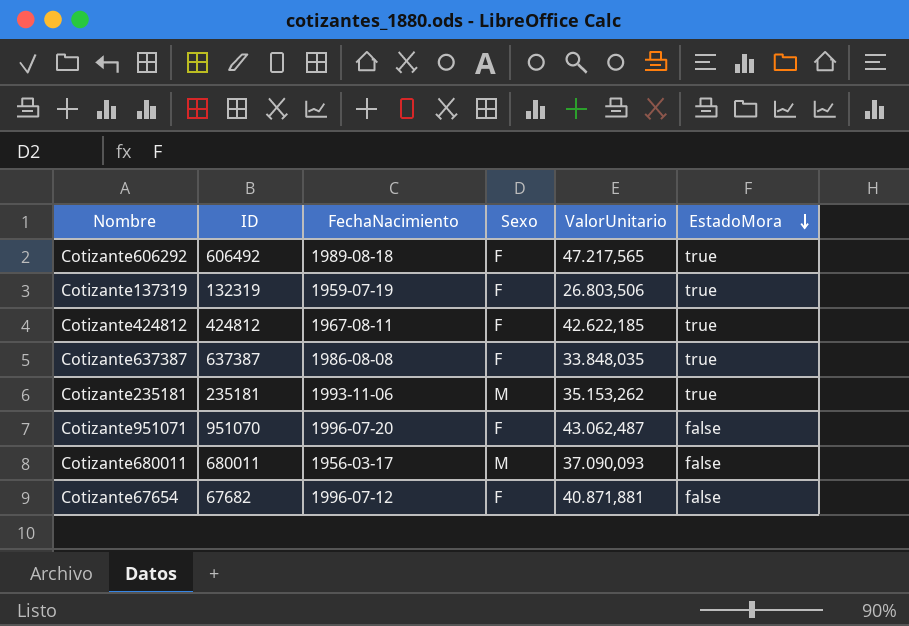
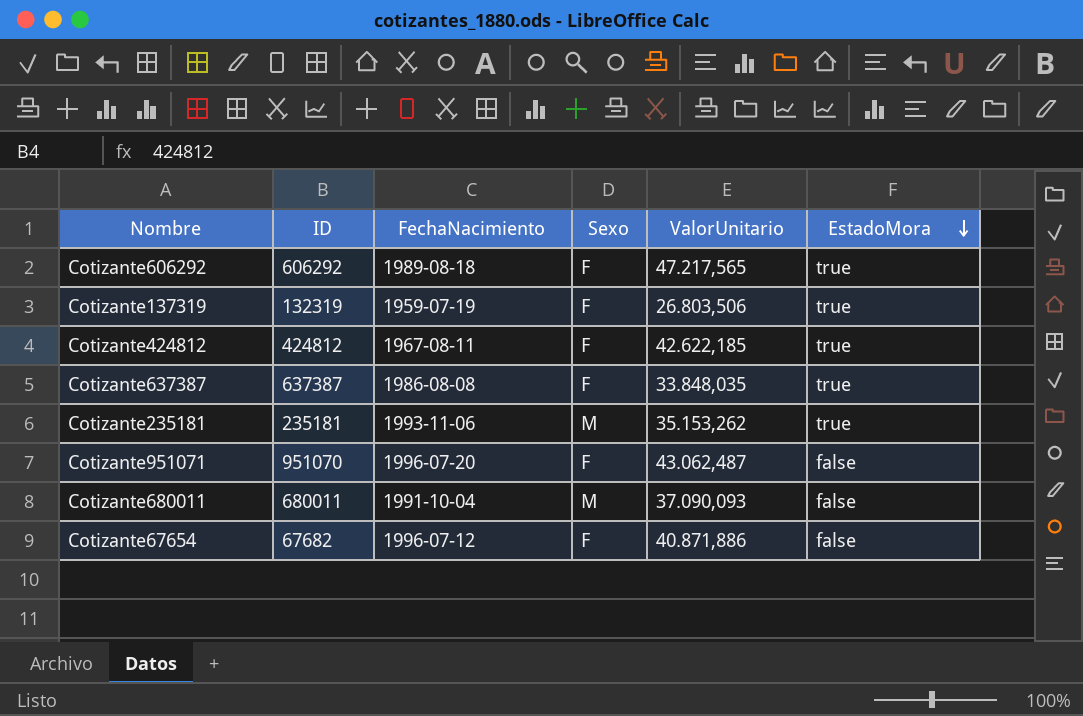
Cotizante606292 | ID: 606492 -> 606292
Cotizante680011 | FechaNacimiento: 1956-03-17 -> 1991-10-04
Cotizante67654 | ValorUnitario: 40.871,881 -> 40.871,886

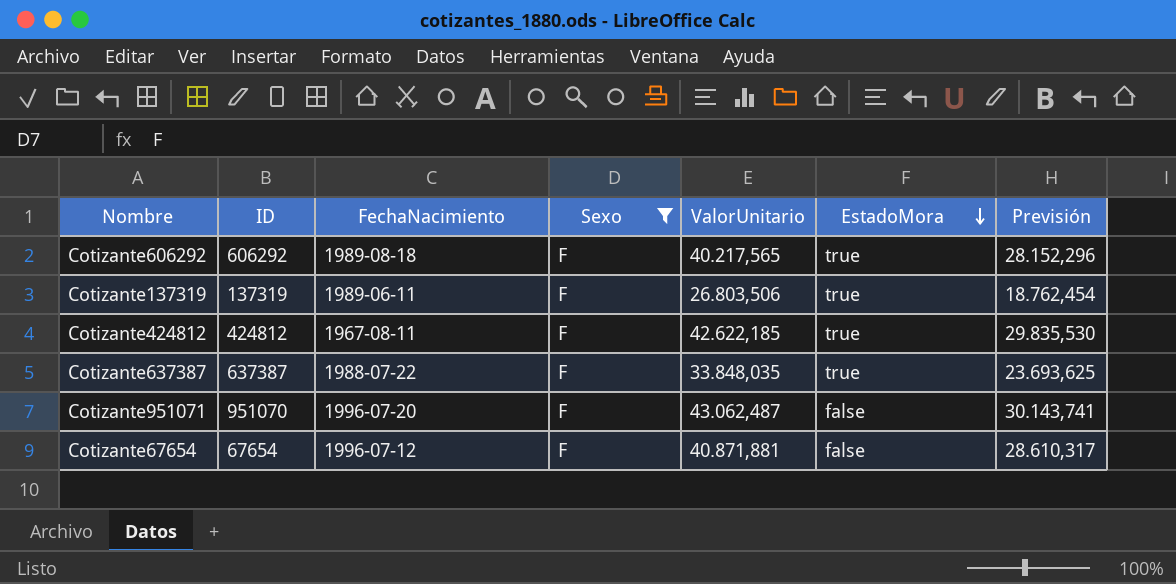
filter: none -> Sexo = F
column Previsión | formula: none -> [ValorUnitario] * 0,7
Cotizante606292 | ValorUnitario: 47.217,565 -> 40.217,565
Cotizante137319 | ID: 132319 -> 137319
Cotizante137319 | FechaNacimiento: 1959-07-19 -> 1989-06-11
Cotizante637387 | FechaNacimiento: 1986-08-08 -> 1988-07-22
Cotizante67654 | ID: 67682 -> 67654
Cotizante67654 | ValorUnitario: 40.871,886 -> 40.871,881

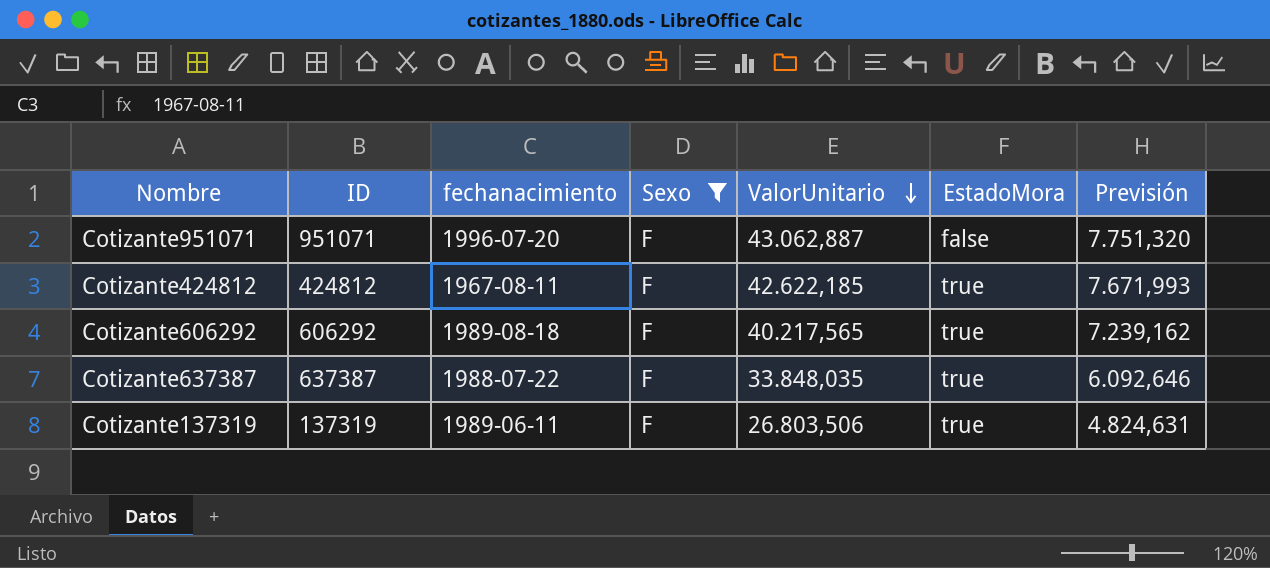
row order: EstadoMora descending -> ValorUnitario descending
column name: FechaNacimiento -> fechanacimiento
column Previsión | formula: [ValorUnitario] * 0,7 -> [ValorUnitario] * 0,18
row Cotizante67654: 67654 | 1996-07-12 | F | 40.871,881 | false | 28.610,317 -> none
Cotizante951071 | ID: 951070 -> 951071
Cotizante951071 | ValorUnitario: 43.062,487 -> 43.062,887

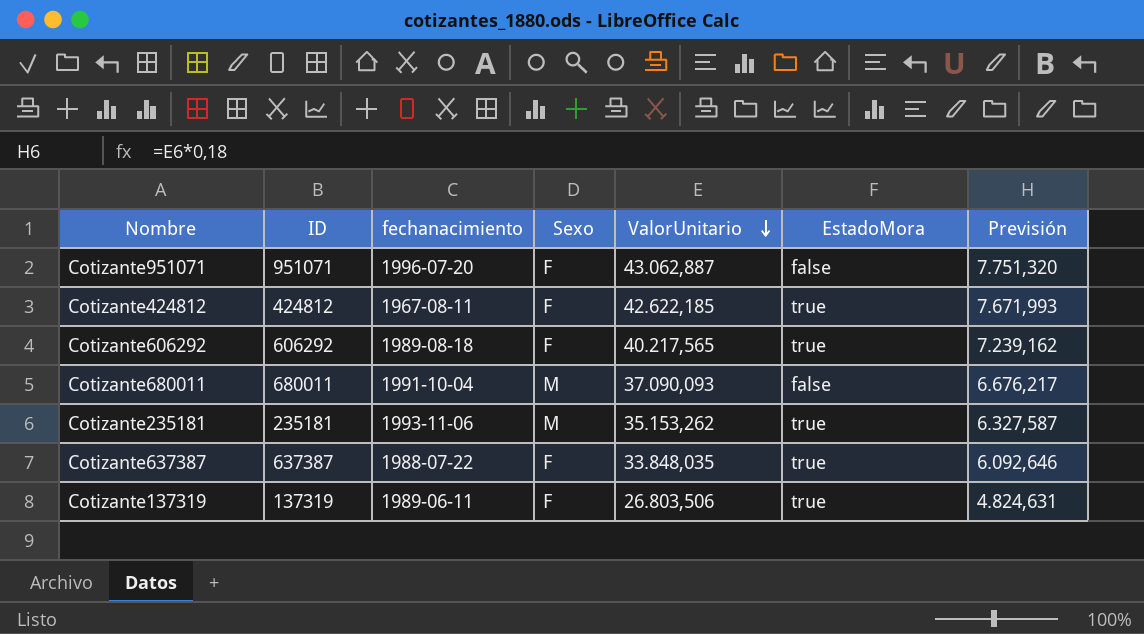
filter: Sexo = F -> none

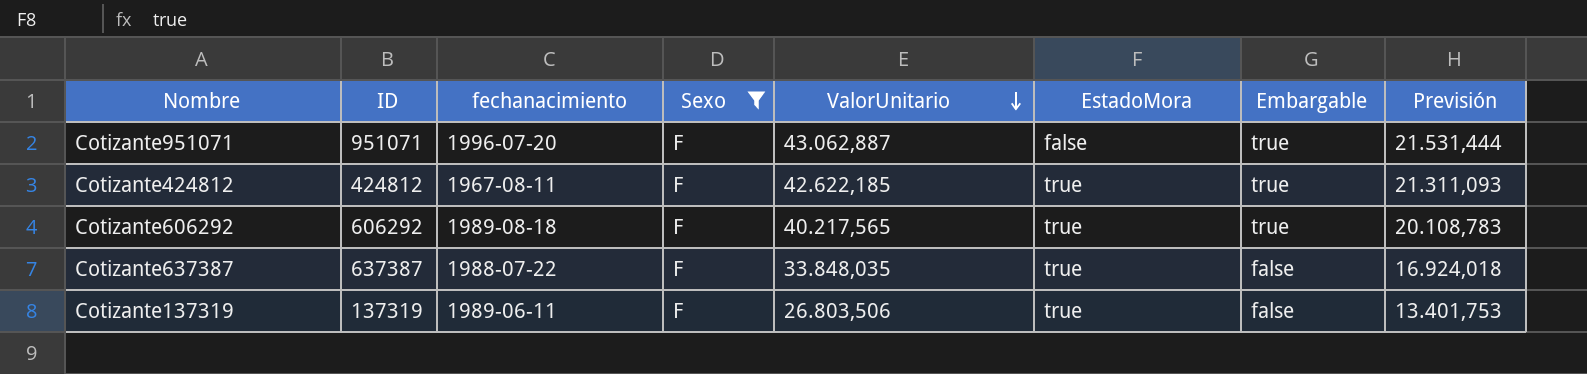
filter: none -> Sexo = F
column Embargable | position: none -> 7
column Previsión | formula: [ValorUnitario] * 0,18 -> [ValorUnitario] * 0,5

